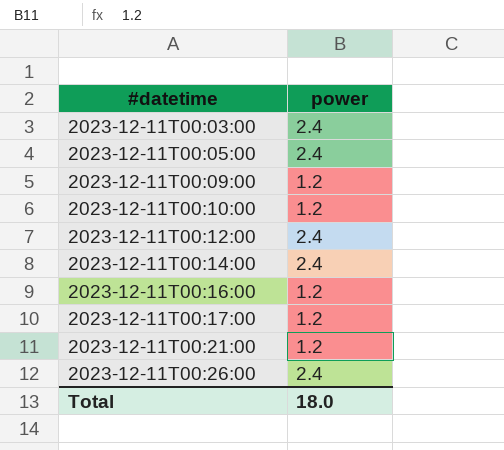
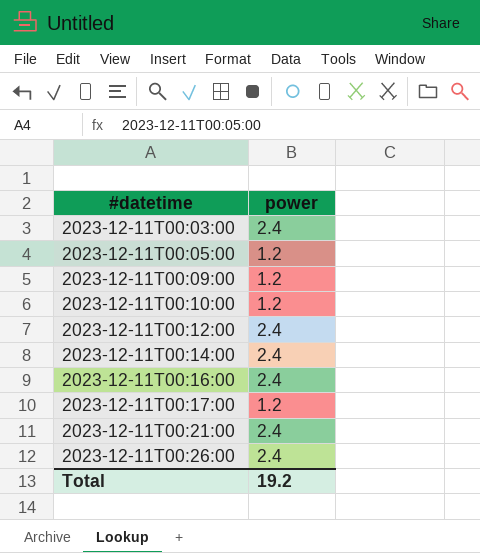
2023-12-11T00:05:00 | power: 2.4 -> 1.2
2023-12-11T00:16:00 | power: 1.2 -> 2.4
2023-12-11T00:21:00 | power: 1.2 -> 2.4
Total | power: 18.0 -> 19.2

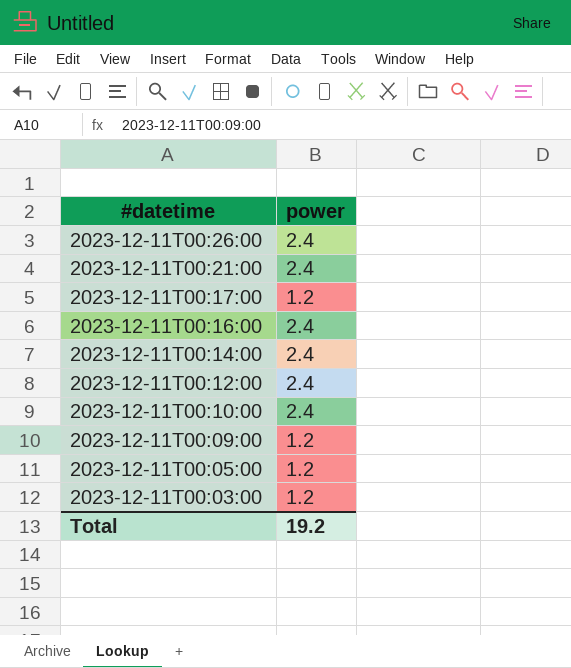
row order: #datetime ascending -> #datetime descending
2023-12-11T00:10:00 | power: 1.2 -> 2.4
2023-12-11T00:03:00 | power: 2.4 -> 1.2

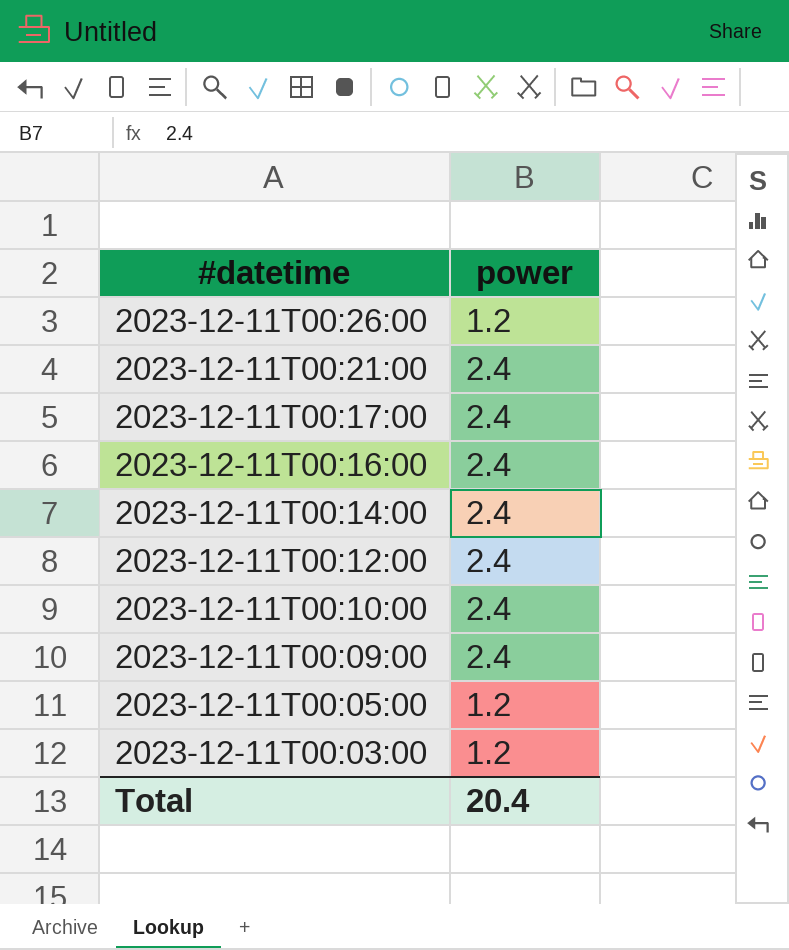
2023-12-11T00:26:00 | power: 2.4 -> 1.2
2023-12-11T00:17:00 | power: 1.2 -> 2.4
2023-12-11T00:09:00 | power: 1.2 -> 2.4
Total | power: 19.2 -> 20.4

